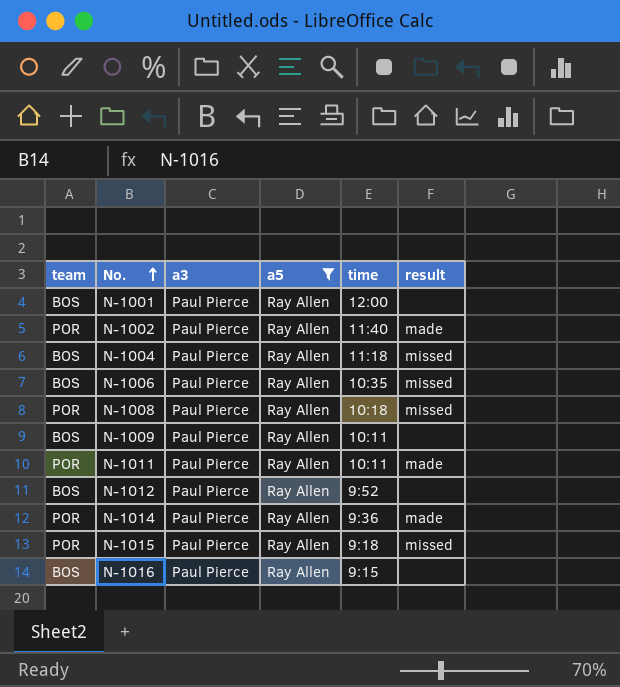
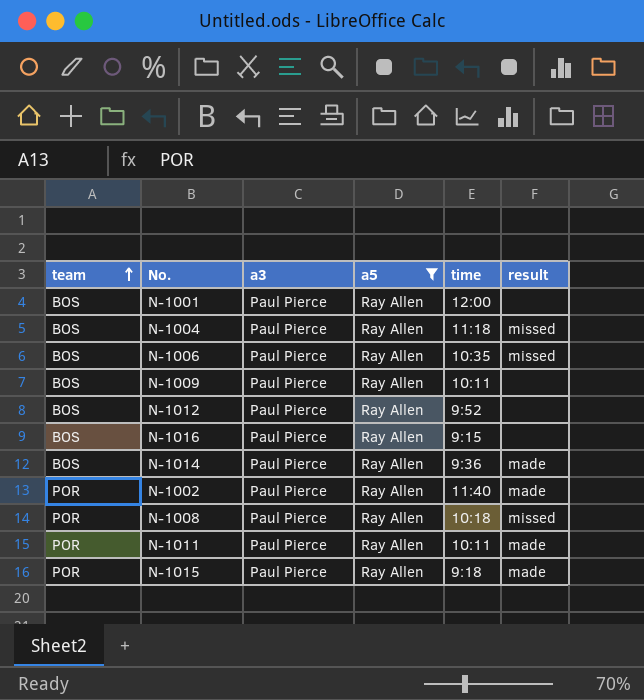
row order: No. ascending -> team ascending
N-1014 | team: POR -> BOS
N-1015 | result: missed -> made

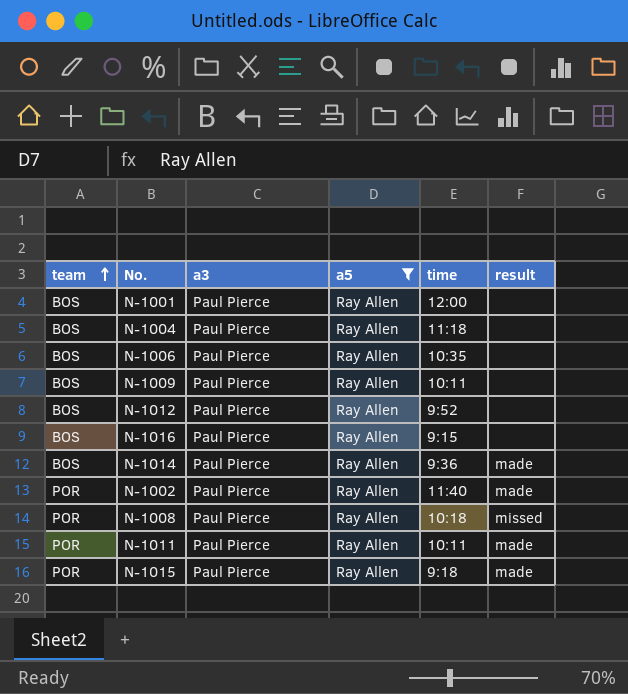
N-1004 | result: missed -> none
N-1006 | result: missed -> none

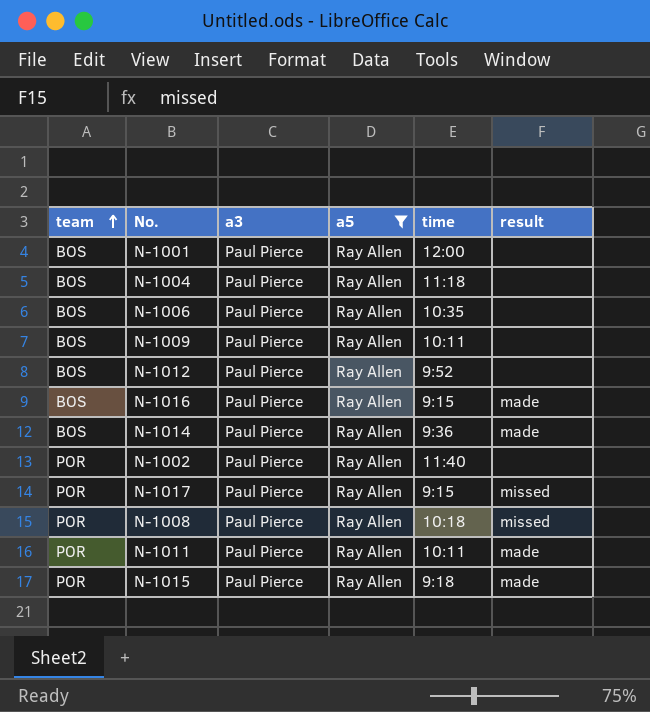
N-1016 | result: none -> made
N-1002 | result: made -> none
row N-1017: none -> POR | Paul Pierce | Ray Allen | 9:15 | missed

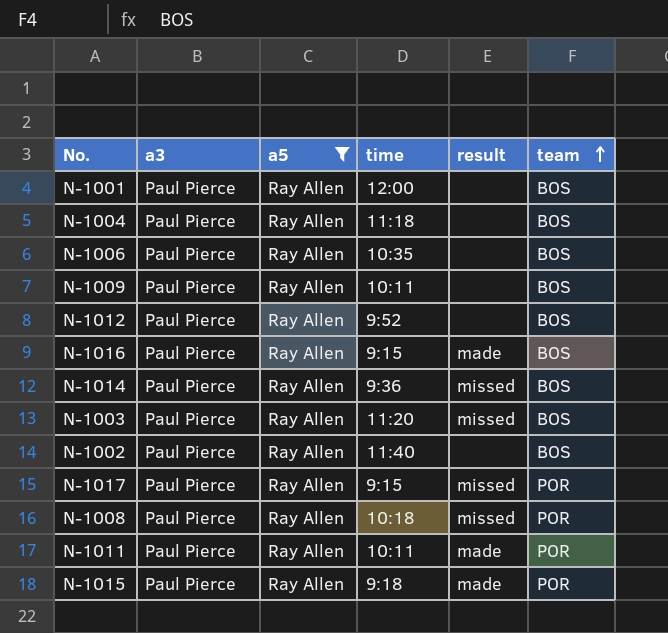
column team | position: 1 -> 6
N-1014 | result: made -> missed
row N-1003: none -> Paul Pierce | Ray Allen | 11:20 | missed | BOS
N-1002 | team: POR -> BOS

